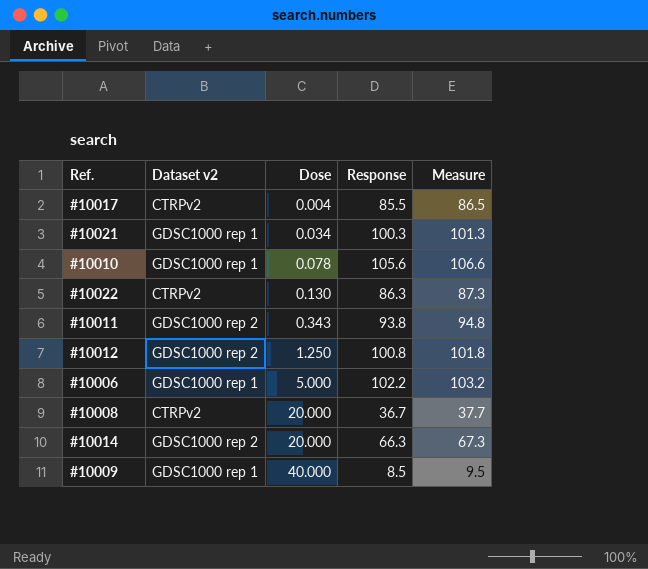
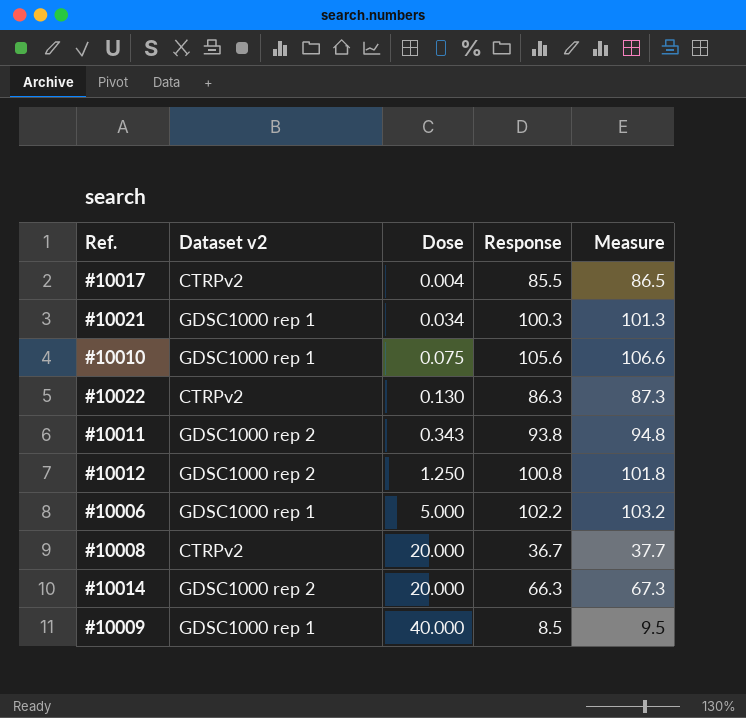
#10010 | Dose: 0.078 -> 0.075

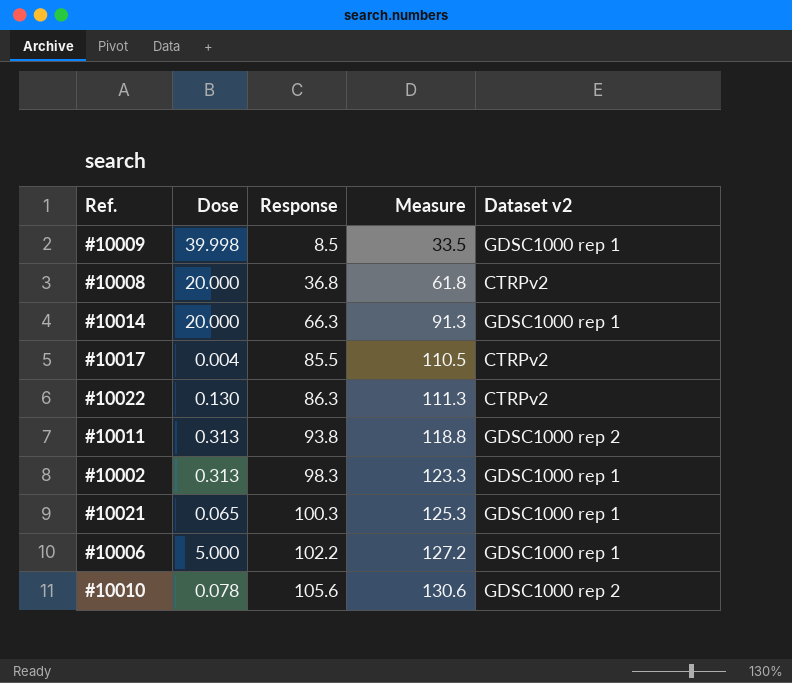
row order: Dose ascending -> Response ascending
column Measure | formula: [Response] + 1 -> [Response] + 25
column Dataset v2 | position: 2 -> 5
row #10012: GDSC1000 rep 2 | 1.250 | 100.8 | 101.8 -> none
#10009 | Dose: 40.000 -> 39.998
#10008 | Response: 36.7 -> 36.8
#10014 | Dataset v2: GDSC1000 rep 2 -> GDSC1000 rep 1
#10011 | Dose: 0.343 -> 0.313
row #10002: none -> 0.313 | 98.3 | 123.3 | GDSC1000 rep 1
#10021 | Dose: 0.034 -> 0.065
#10010 | Dose: 0.075 -> 0.078
#10010 | Dataset v2: GDSC1000 rep 1 -> GDSC1000 rep 2

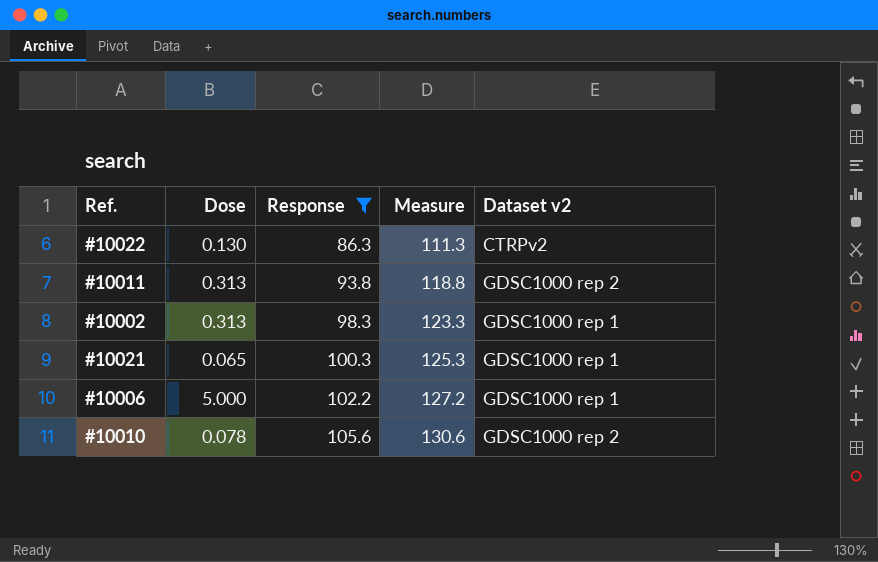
filter: none -> Response >= 86.3

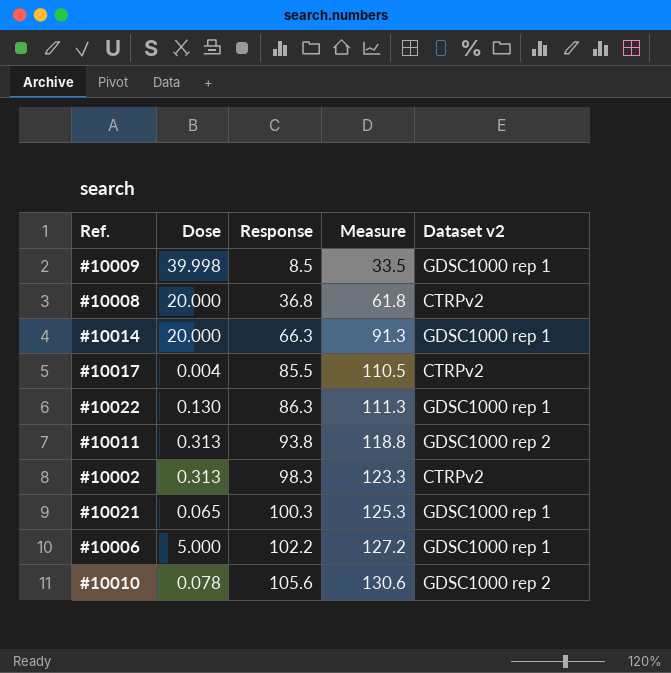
filter: Response >= 86.3 -> none
#10022 | Dataset v2: CTRPv2 -> GDSC1000 rep 1
#10002 | Dataset v2: GDSC1000 rep 1 -> CTRPv2

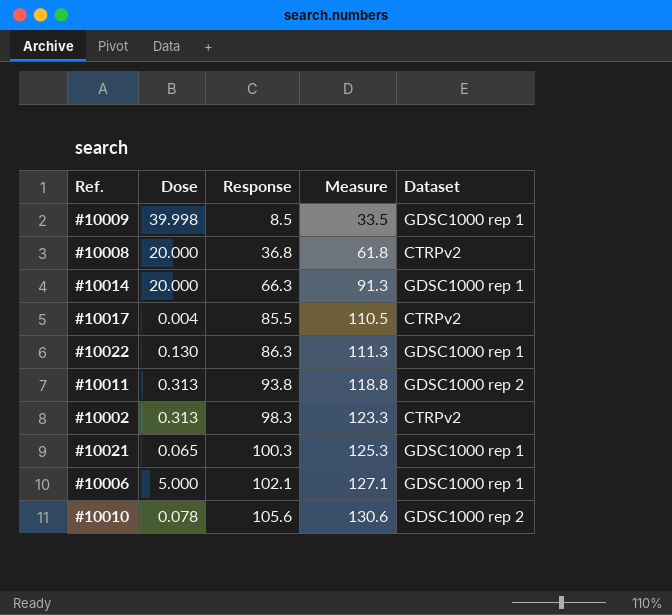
column name: Dataset v2 -> Dataset
#10006 | Response: 102.2 -> 102.1
#10006 | Measure: 127.2 -> 127.1

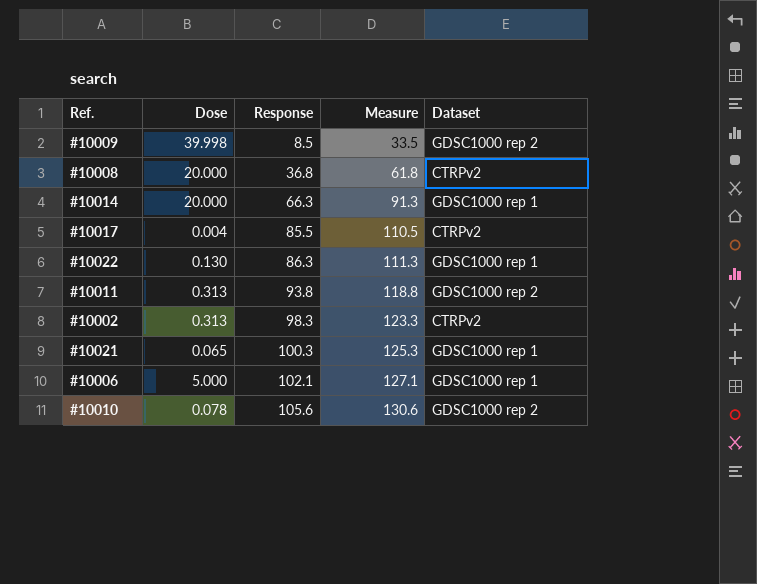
#10009 | Dataset: GDSC1000 rep 1 -> GDSC1000 rep 2

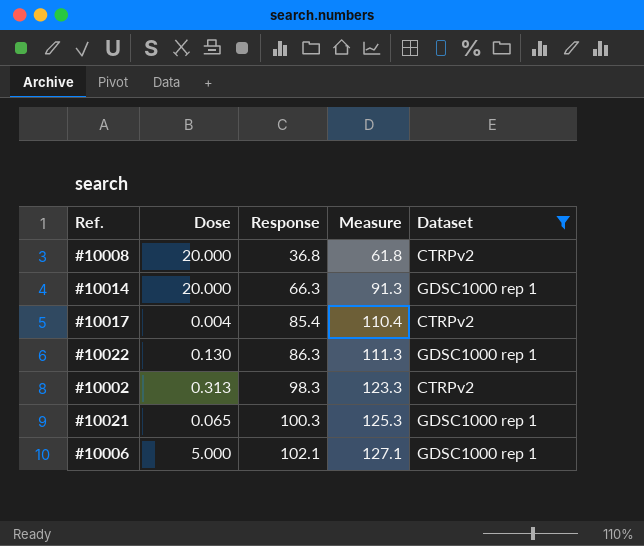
filter: none -> Dataset != GDSC1000 rep 2
#10017 | Response: 85.5 -> 85.4
#10017 | Measure: 110.5 -> 110.4

